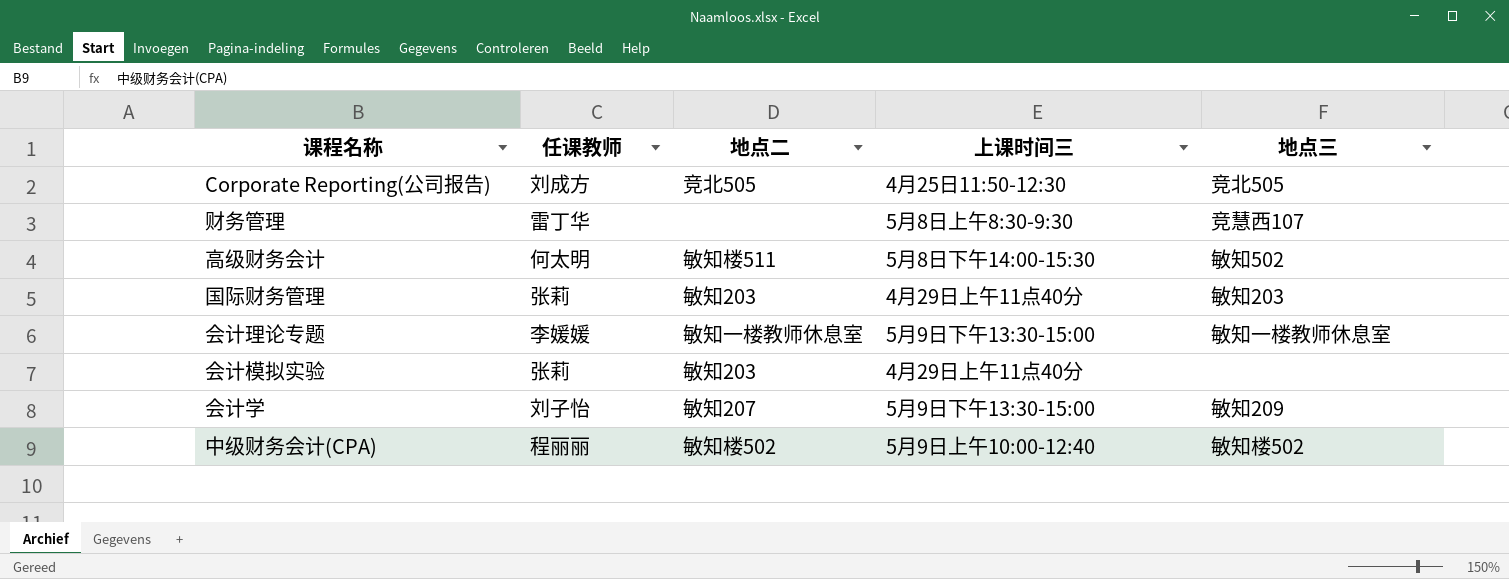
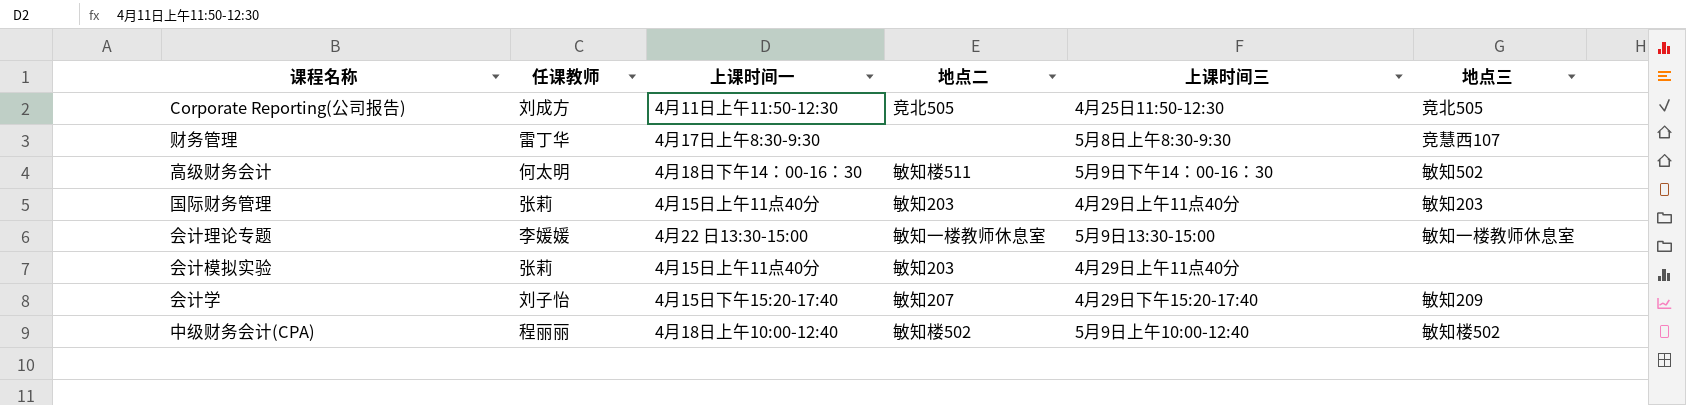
column 上课时间一 | position: none -> 3
高级财务会计 | 上课时间三: 5月8日下午14:00-15:30 -> 5月9日下午14：00-16：30
会计理论专题 | 上课时间三: 5月9日下午13:30-15:00 -> 5月9日13:30-15:00
会计学 | 上课时间三: 5月9日下午13:30-15:00 -> 4月29日下午15:20-17:40

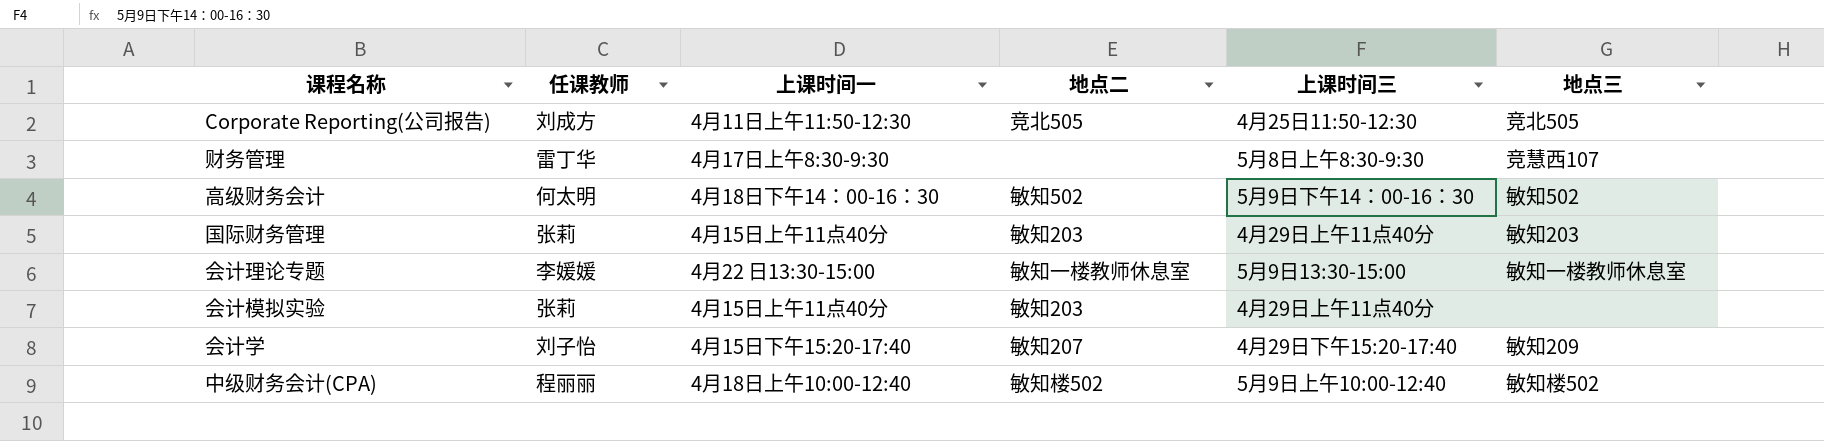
高级财务会计 | 地点二: 敏知楼511 -> 敏知502

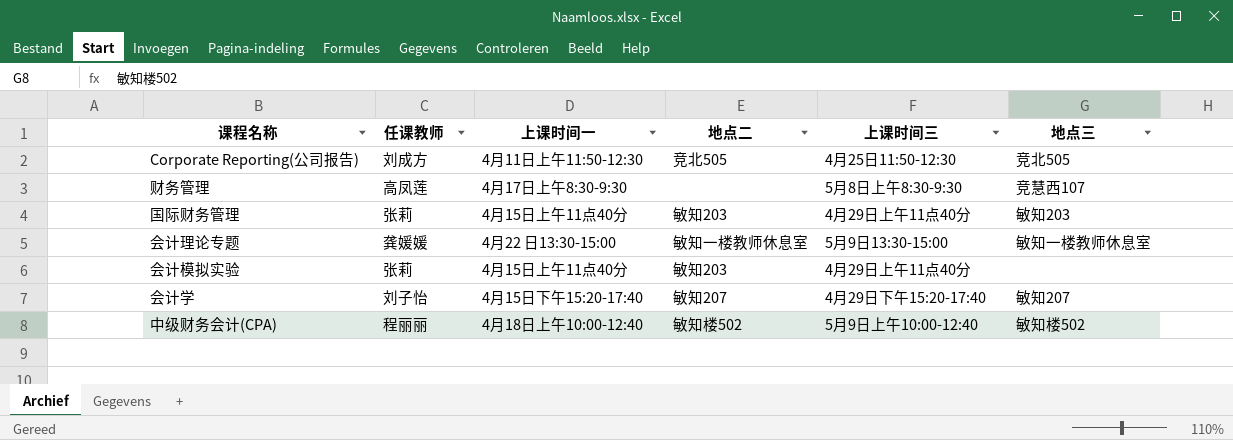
row 高级财务会计: 何太明 | 4月18日下午14：00-16：30 | 敏知502 | 5月9日下午14：00-16：30 | 敏知502 -> none
财务管理 | 任课教师: 雷丁华 -> 高凤莲
会计理论专题 | 任课教师: 李媛媛 -> 龚媛媛
会计学 | 地点三: 敏知209 -> 敏知207

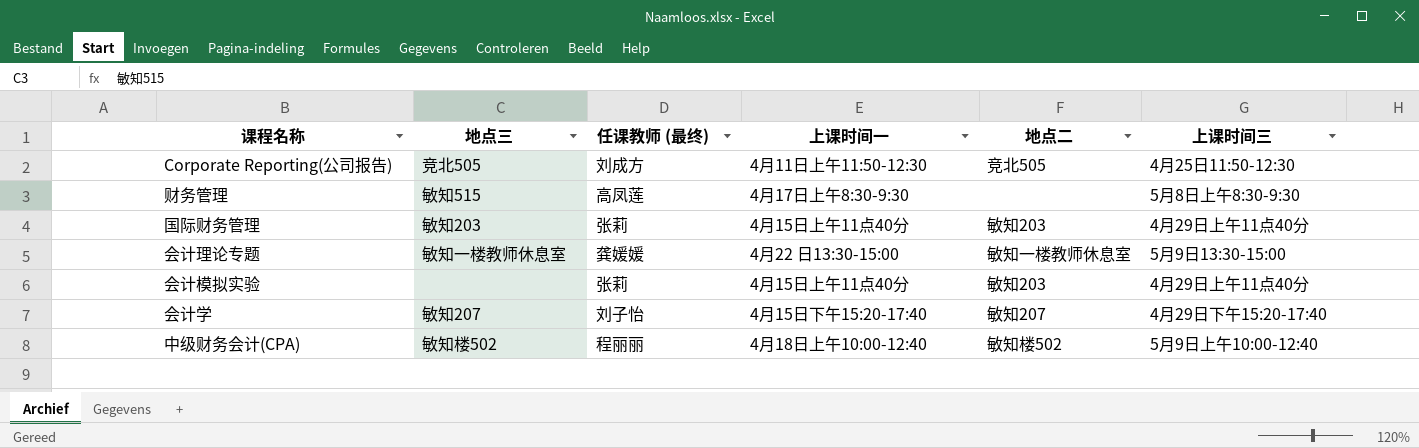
column 地点三 | position: 6 -> 2
column name: 任课教师 -> 任课教师 (最终)
财务管理 | 地点三: 竞慧西107 -> 敏知515

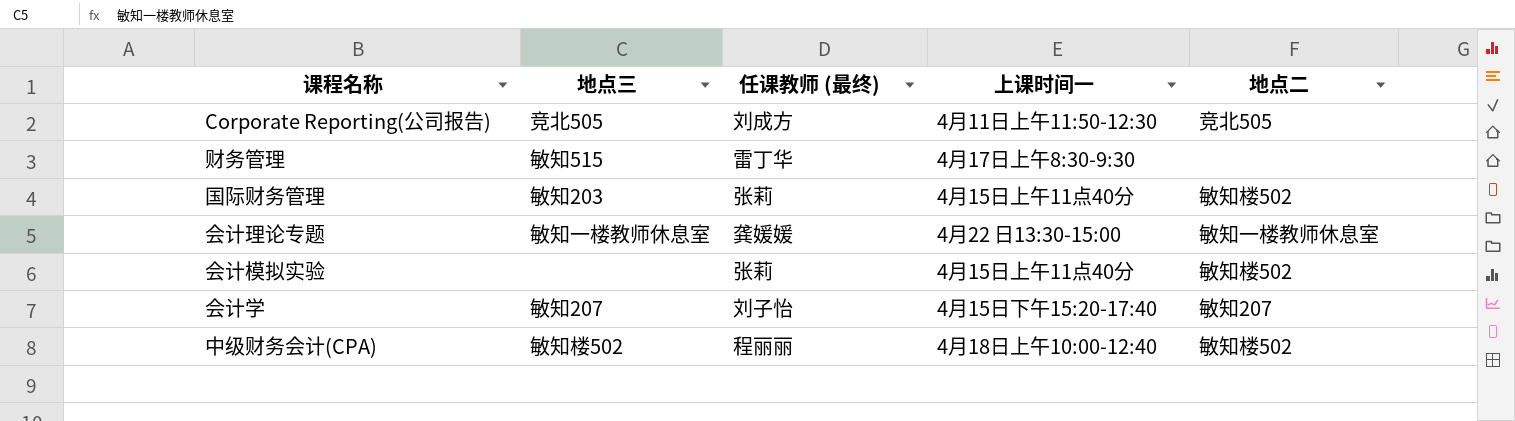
column 上课时间三 | position: 6 -> none
财务管理 | 任课教师 (最终): 高凤莲 -> 雷丁华
国际财务管理 | 地点二: 敏知203 -> 敏知楼502
会计模拟实验 | 地点二: 敏知203 -> 敏知楼502

